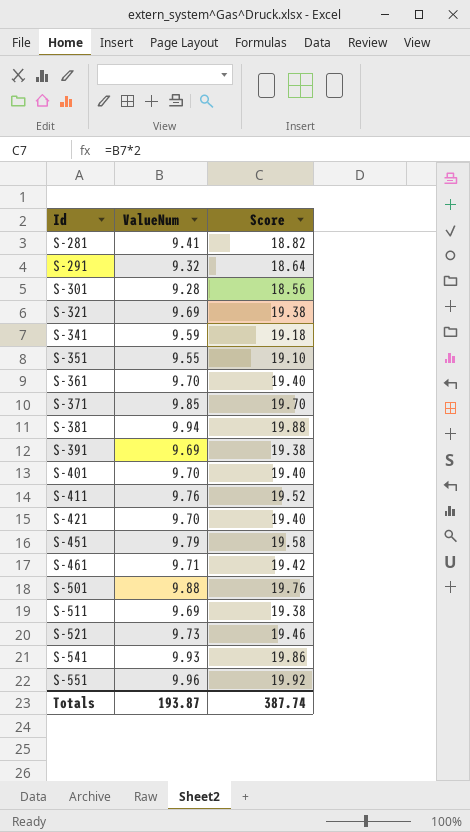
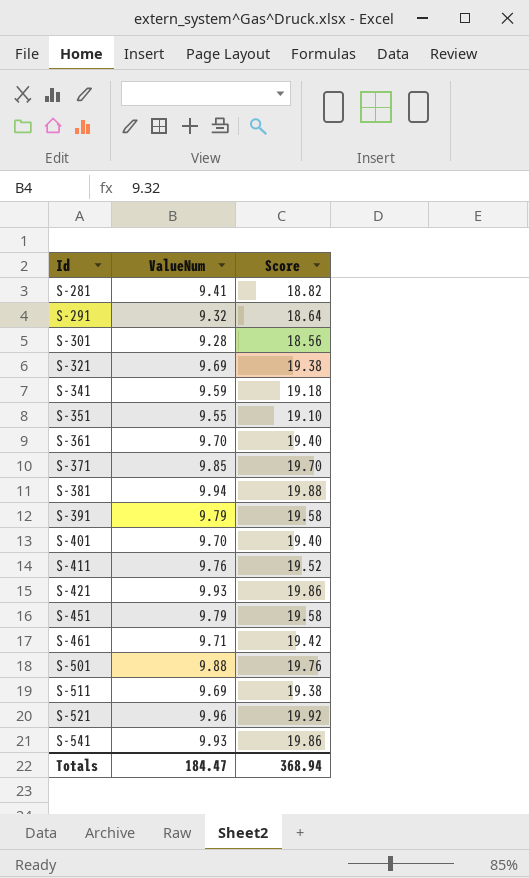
row S-551: 9.96 | 19.92 -> none
S-391 | ValueNum: 9.69 -> 9.79
S-391 | Score: 19.38 -> 19.58
S-421 | ValueNum: 9.70 -> 9.93
S-421 | Score: 19.40 -> 19.86
S-521 | ValueNum: 9.73 -> 9.96
S-521 | Score: 19.46 -> 19.92
Totals | ValueNum: 193.87 -> 184.47
Totals | Score: 387.74 -> 368.94

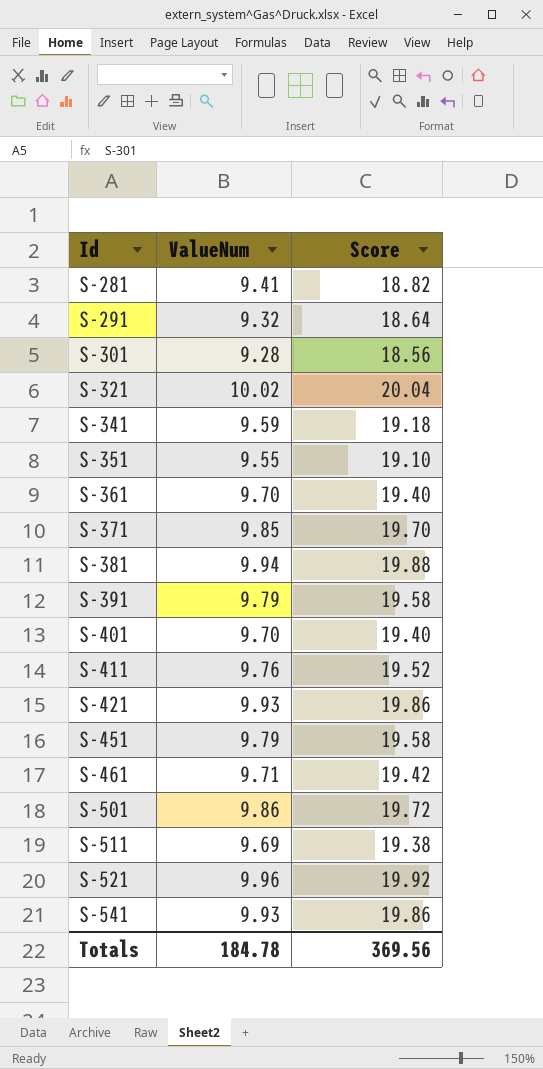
S-321 | ValueNum: 9.69 -> 10.02
S-321 | Score: 19.38 -> 20.04
S-501 | ValueNum: 9.88 -> 9.86
S-501 | Score: 19.76 -> 19.72
Totals | ValueNum: 184.47 -> 184.78
Totals | Score: 368.94 -> 369.56

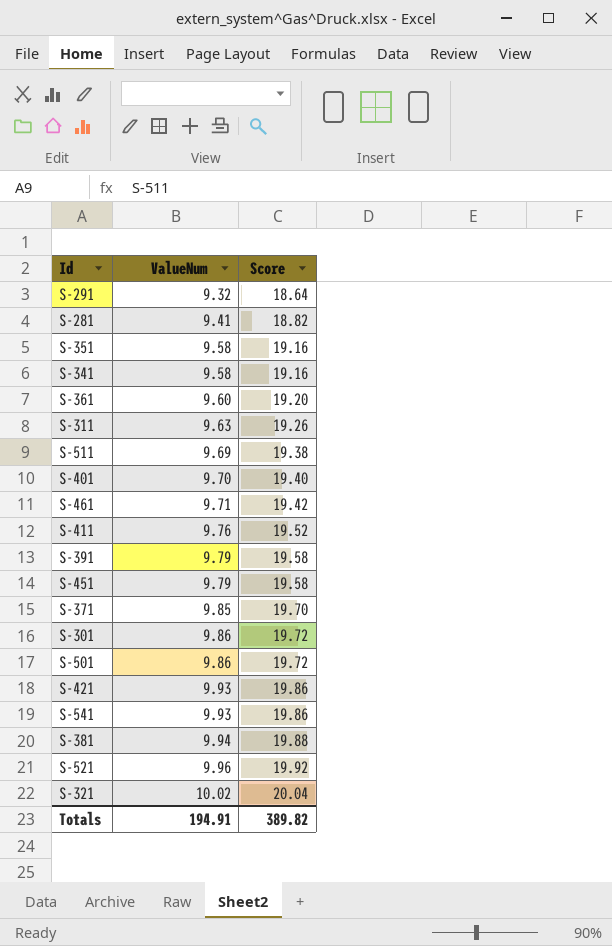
row order: Id ascending -> ValueNum ascending
S-351 | ValueNum: 9.55 -> 9.58
S-351 | Score: 19.10 -> 19.16
S-341 | ValueNum: 9.59 -> 9.58
S-341 | Score: 19.18 -> 19.16
S-361 | ValueNum: 9.70 -> 9.60
S-361 | Score: 19.40 -> 19.20
row S-311: none -> 9.63 | 19.26
S-301 | ValueNum: 9.28 -> 9.86
S-301 | Score: 18.56 -> 19.72
Totals | ValueNum: 184.78 -> 194.91
Totals | Score: 369.56 -> 389.82

